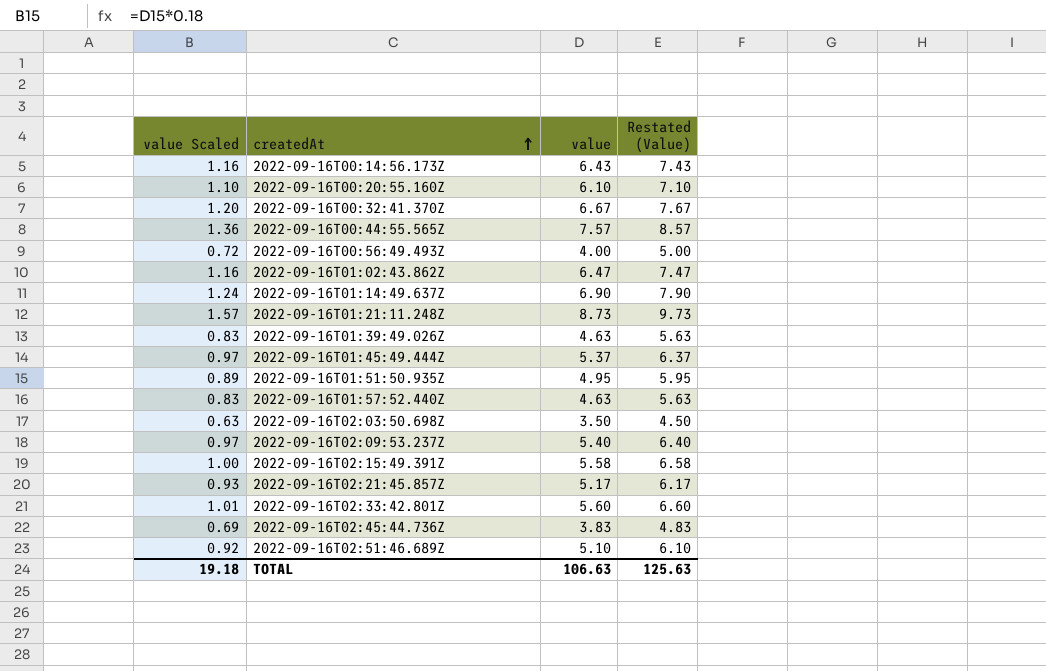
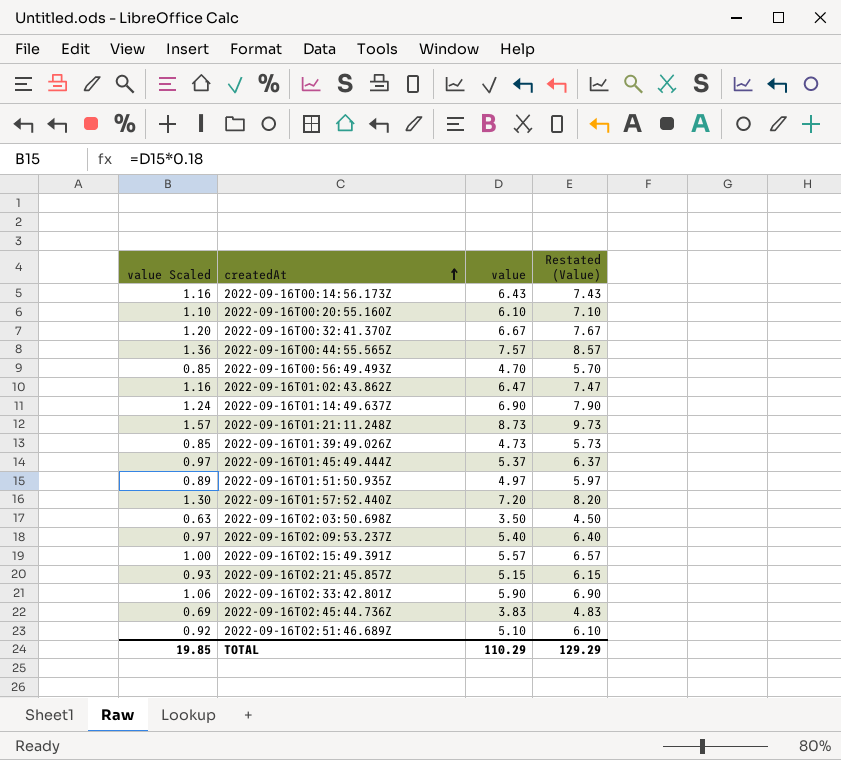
2022-09-16T00:56:49.493Z | value Scaled: 0.72 -> 0.85
2022-09-16T00:56:49.493Z | value: 4.00 -> 4.70
2022-09-16T00:56:49.493Z | Restated (Value): 5.00 -> 5.70
2022-09-16T01:39:49.026Z | value Scaled: 0.83 -> 0.85
2022-09-16T01:39:49.026Z | value: 4.63 -> 4.73
2022-09-16T01:39:49.026Z | Restated (Value): 5.63 -> 5.73
2022-09-16T01:51:50.935Z | value: 4.95 -> 4.97
2022-09-16T01:51:50.935Z | Restated (Value): 5.95 -> 5.97
2022-09-16T01:57:52.440Z | value Scaled: 0.83 -> 1.30
2022-09-16T01:57:52.440Z | value: 4.63 -> 7.20
2022-09-16T01:57:52.440Z | Restated (Value): 5.63 -> 8.20
2022-09-16T02:15:49.391Z | value: 5.58 -> 5.57
2022-09-16T02:15:49.391Z | Restated (Value): 6.58 -> 6.57
2022-09-16T02:21:45.857Z | value: 5.17 -> 5.15
2022-09-16T02:21:45.857Z | Restated (Value): 6.17 -> 6.15
2022-09-16T02:33:42.801Z | value Scaled: 1.01 -> 1.06
2022-09-16T02:33:42.801Z | value: 5.60 -> 5.90
2022-09-16T02:33:42.801Z | Restated (Value): 6.60 -> 6.90
TOTAL | value Scaled: 19.18 -> 19.85
TOTAL | value: 106.63 -> 110.29
TOTAL | Restated (Value): 125.63 -> 129.29

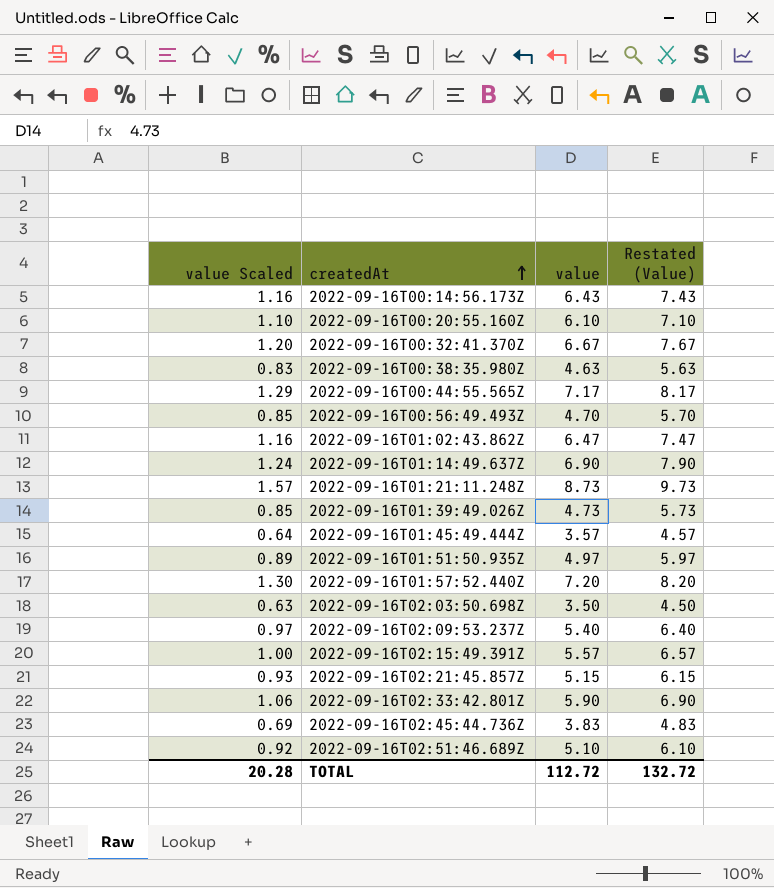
row 2022-09-16T00:38:35.980Z: none -> 0.83 | 4.63 | 5.63
2022-09-16T00:44:55.565Z | value Scaled: 1.36 -> 1.29
2022-09-16T00:44:55.565Z | value: 7.57 -> 7.17
2022-09-16T00:44:55.565Z | Restated (Value): 8.57 -> 8.17
2022-09-16T01:45:49.444Z | value Scaled: 0.97 -> 0.64
2022-09-16T01:45:49.444Z | value: 5.37 -> 3.57
2022-09-16T01:45:49.444Z | Restated (Value): 6.37 -> 4.57
TOTAL | value Scaled: 19.85 -> 20.28
TOTAL | value: 110.29 -> 112.72
TOTAL | Restated (Value): 129.29 -> 132.72

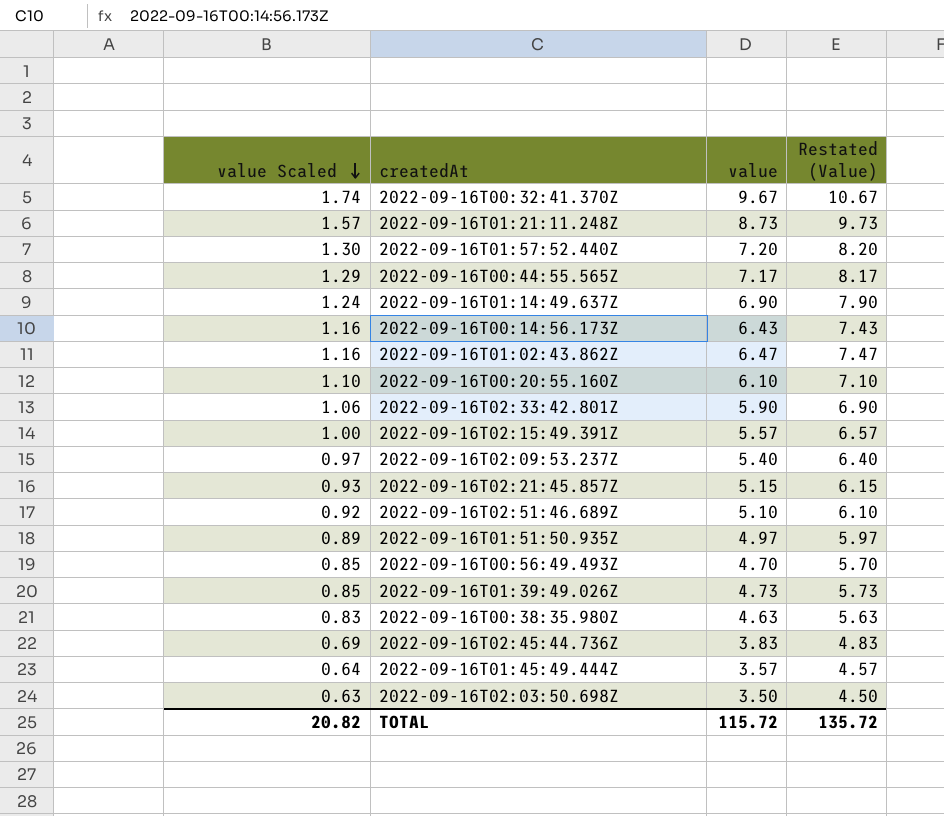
row order: createdAt ascending -> value Scaled descending
2022-09-16T00:32:41.370Z | value Scaled: 1.20 -> 1.74
2022-09-16T00:32:41.370Z | value: 6.67 -> 9.67
2022-09-16T00:32:41.370Z | Restated (Value): 7.67 -> 10.67
TOTAL | value Scaled: 20.28 -> 20.82
TOTAL | value: 112.72 -> 115.72
TOTAL | Restated (Value): 132.72 -> 135.72

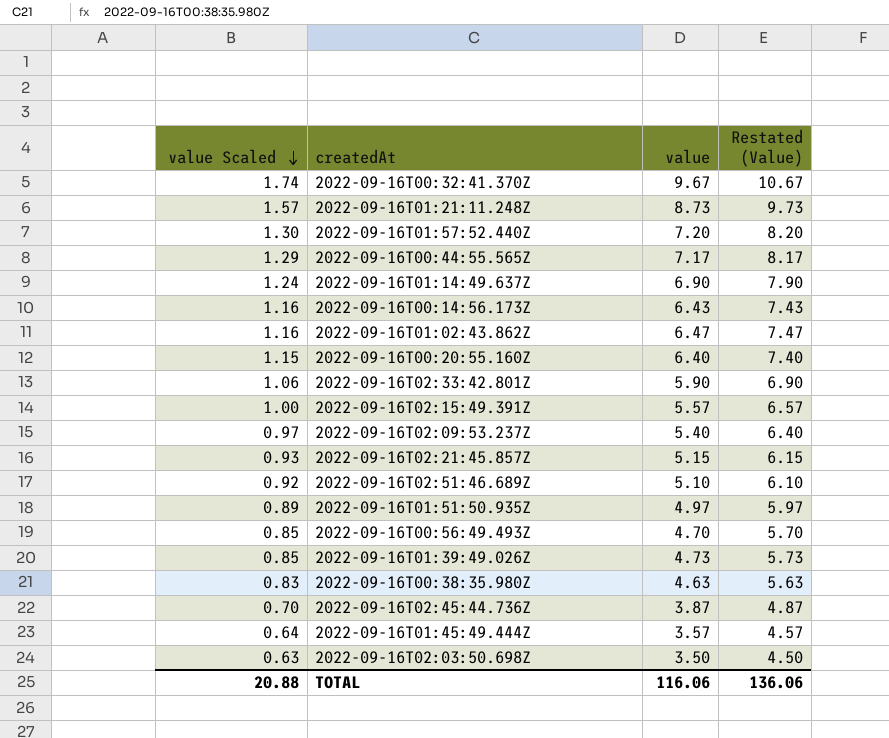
2022-09-16T00:20:55.160Z | value Scaled: 1.10 -> 1.15
2022-09-16T00:20:55.160Z | value: 6.10 -> 6.40
2022-09-16T00:20:55.160Z | Restated (Value): 7.10 -> 7.40
2022-09-16T02:45:44.736Z | value Scaled: 0.69 -> 0.70
2022-09-16T02:45:44.736Z | value: 3.83 -> 3.87
2022-09-16T02:45:44.736Z | Restated (Value): 4.83 -> 4.87
TOTAL | value Scaled: 20.82 -> 20.88
TOTAL | value: 115.72 -> 116.06
TOTAL | Restated (Value): 135.72 -> 136.06

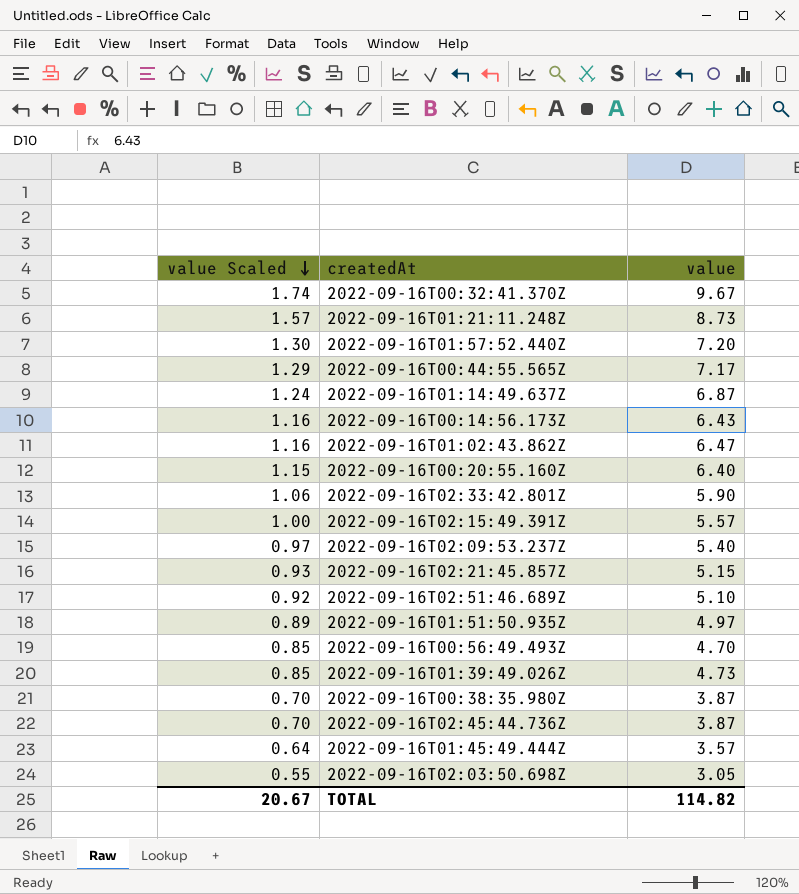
column Restated (Value) | formula: [value] + 1 -> none
2022-09-16T01:14:49.637Z | value: 6.90 -> 6.87
2022-09-16T00:38:35.980Z | value Scaled: 0.83 -> 0.70
2022-09-16T00:38:35.980Z | value: 4.63 -> 3.87
2022-09-16T02:03:50.698Z | value Scaled: 0.63 -> 0.55
2022-09-16T02:03:50.698Z | value: 3.50 -> 3.05
TOTAL | value Scaled: 20.88 -> 20.67
TOTAL | value: 116.06 -> 114.82

